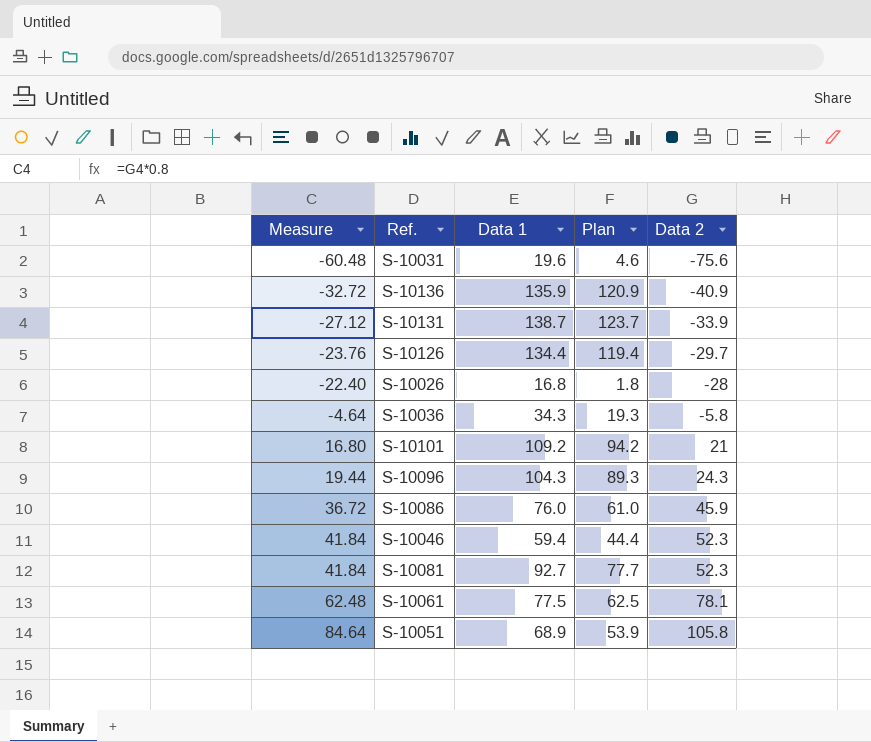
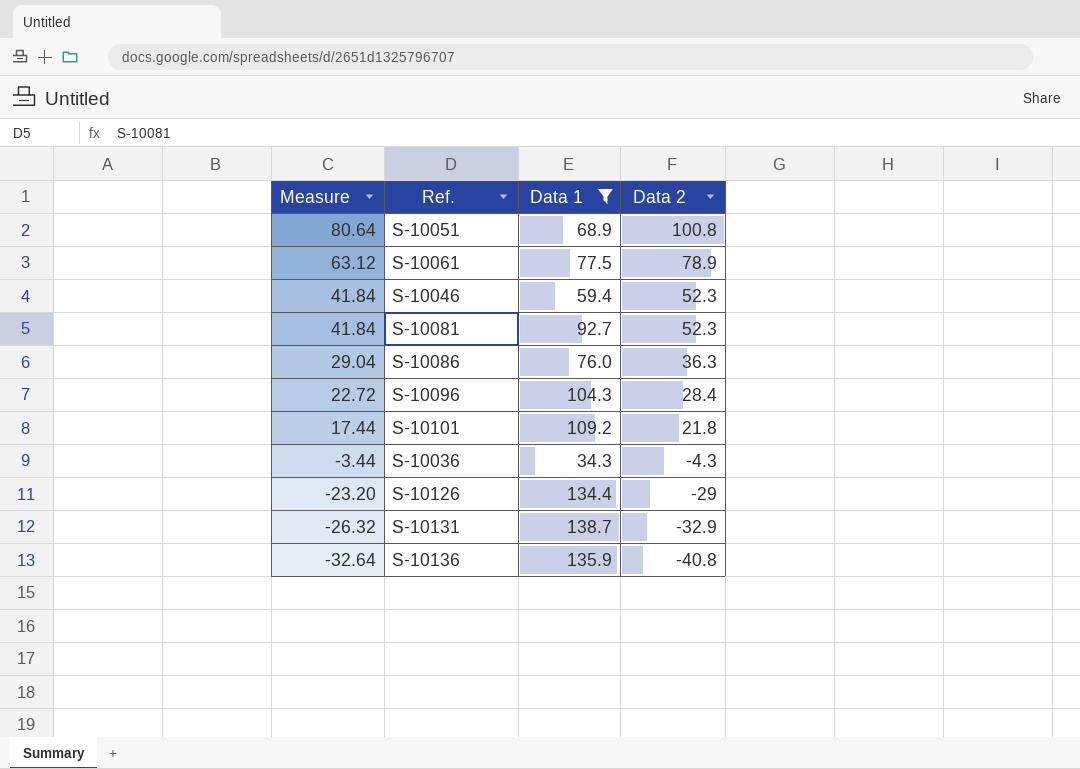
filter: none -> Data 1 >= 34.3
row order: Measure ascending -> Measure descending
column Plan | formula: [Data 1] - 15 -> none
S-10051 | Measure: 84.64 -> 80.64
S-10051 | Data 2: 105.8 -> 100.8
S-10061 | Measure: 62.48 -> 63.12
S-10061 | Data 2: 78.1 -> 78.9
S-10086 | Measure: 36.72 -> 29.04
S-10086 | Data 2: 45.9 -> 36.3
S-10096 | Measure: 19.44 -> 22.72
S-10096 | Data 2: 24.3 -> 28.4
S-10101 | Measure: 16.80 -> 17.44
S-10101 | Data 2: 21 -> 21.8
S-10036 | Measure: -4.64 -> -3.44
S-10036 | Data 2: -5.8 -> -4.3
S-10126 | Measure: -23.76 -> -23.20
S-10126 | Data 2: -29.7 -> -29
S-10131 | Measure: -27.12 -> -26.32
S-10131 | Data 2: -33.9 -> -32.9
S-10136 | Measure: -32.72 -> -32.64
S-10136 | Data 2: -40.9 -> -40.8

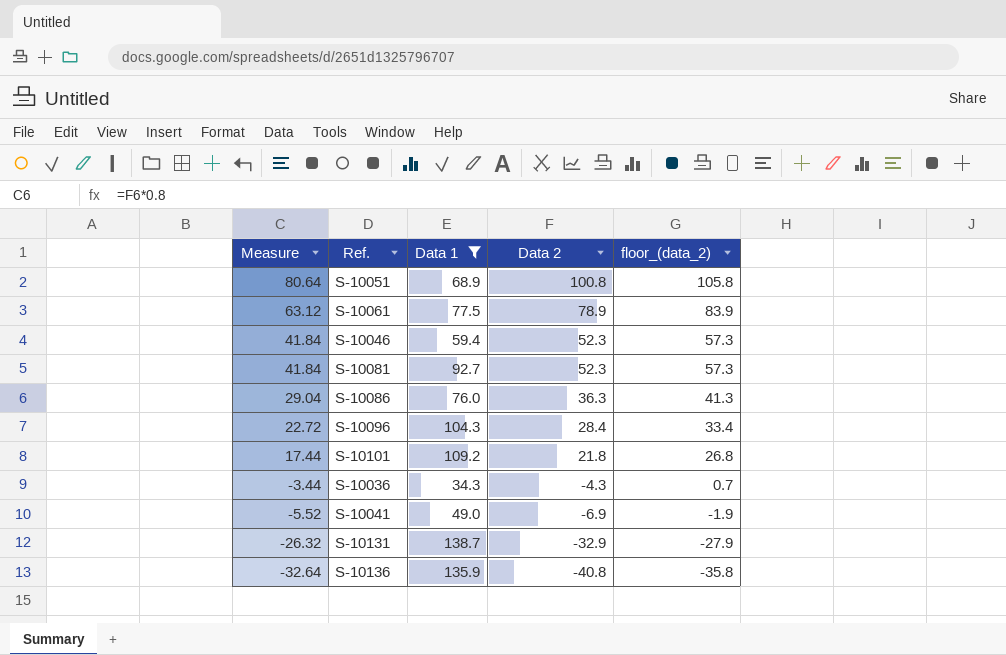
column floor_(data_2) | formula: none -> [Data 2] + 5
row S-10126: -23.20 | 134.4 | -29 -> none
row S-10041: none -> -5.52 | 49.0 | -6.9 | -1.9

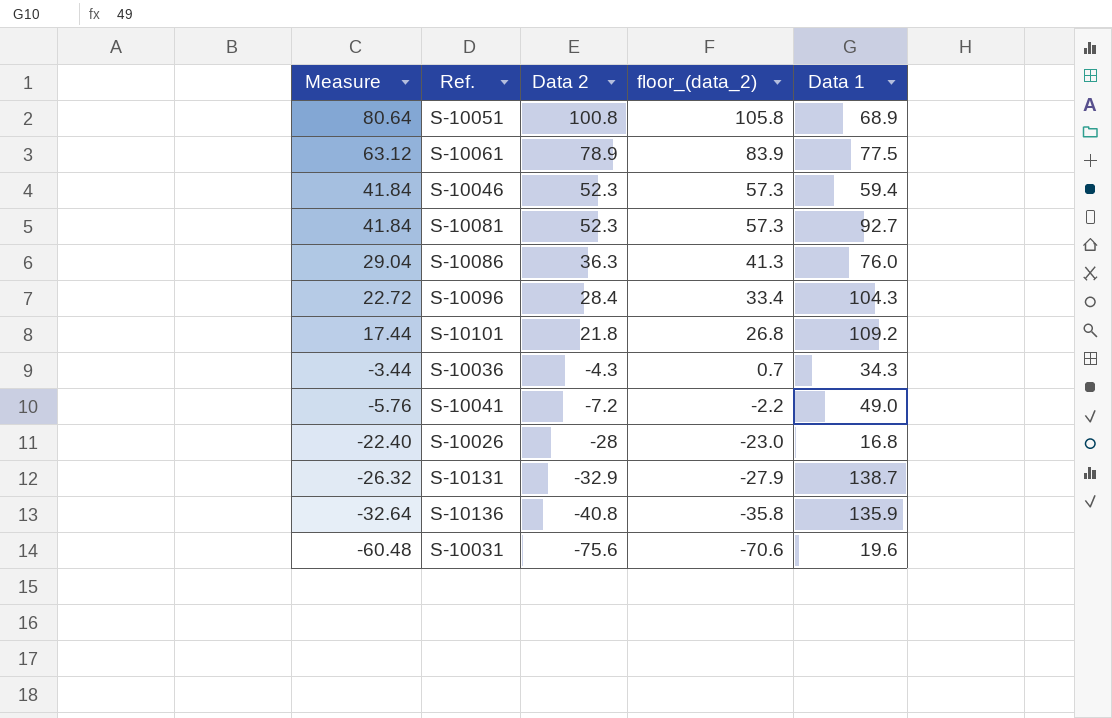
filter: Data 1 >= 34.3 -> none
column Data 1 | position: 3 -> 5
S-10041 | Measure: -5.52 -> -5.76
S-10041 | Data 2: -6.9 -> -7.2
S-10041 | floor_(data_2): -1.9 -> -2.2

